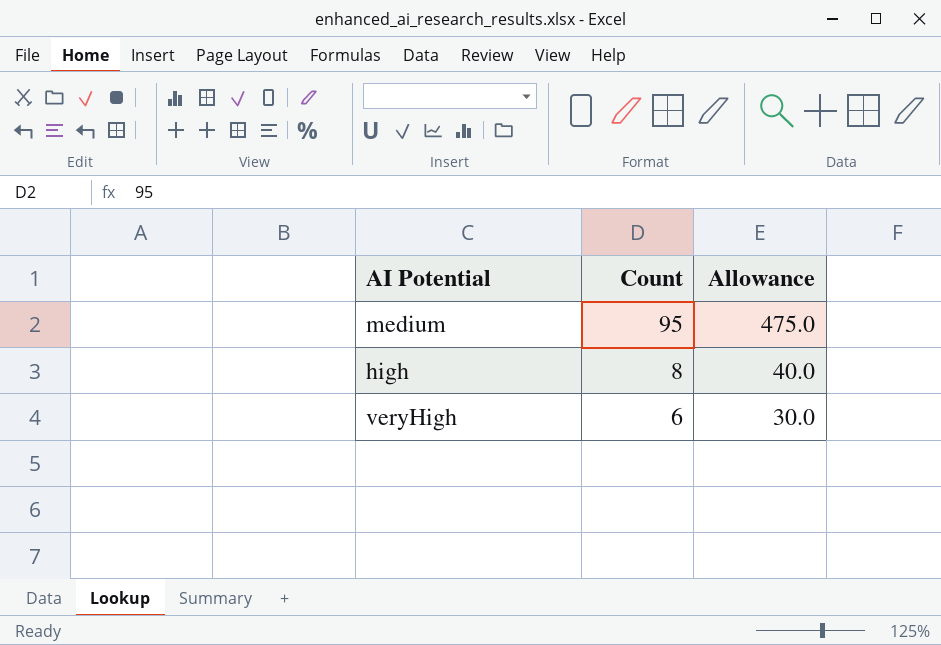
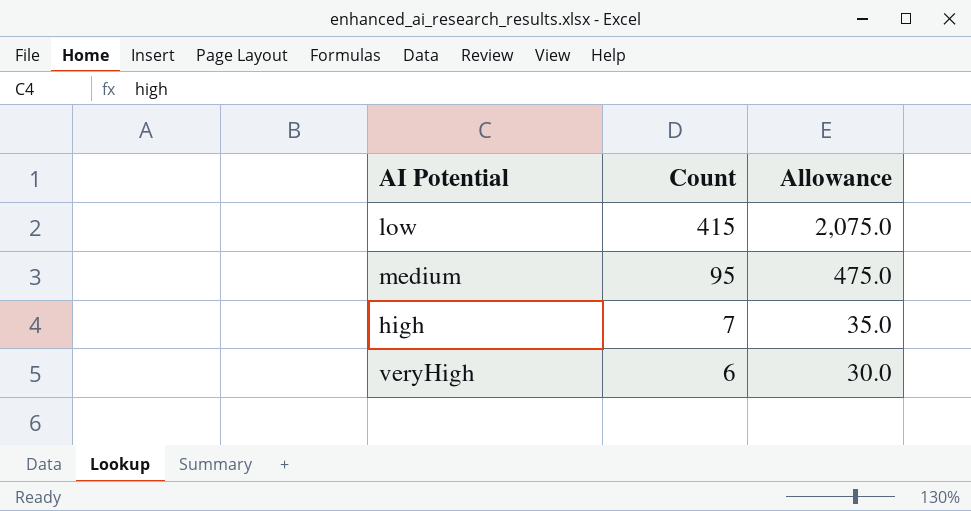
row low: none -> 415 | 2,075.0
high | Count: 8 -> 7
high | Allowance: 40.0 -> 35.0

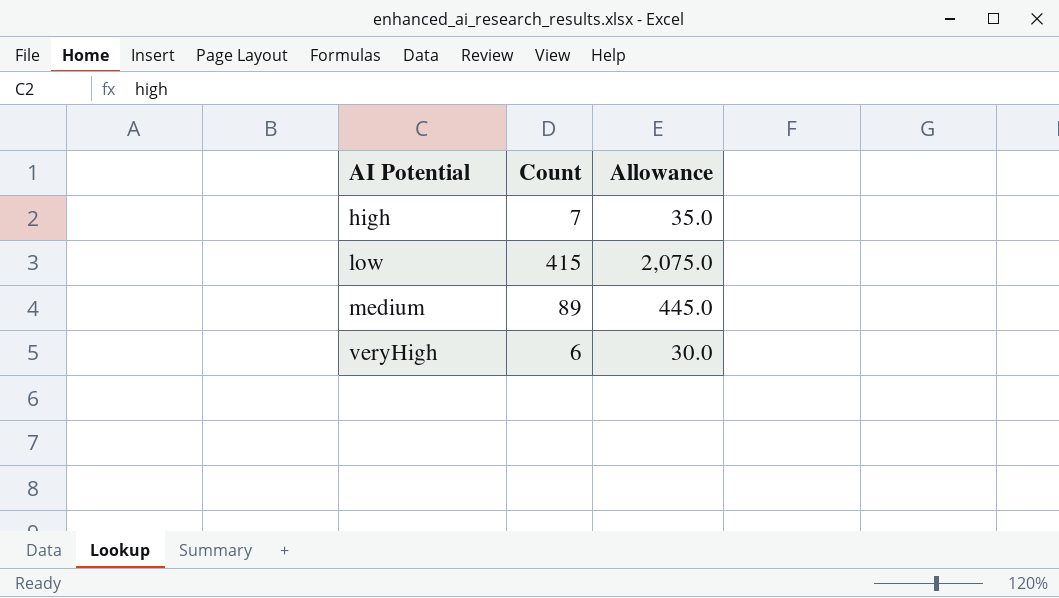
row order: Count descending -> AI Potential ascending
medium | Count: 95 -> 89
medium | Allowance: 475.0 -> 445.0

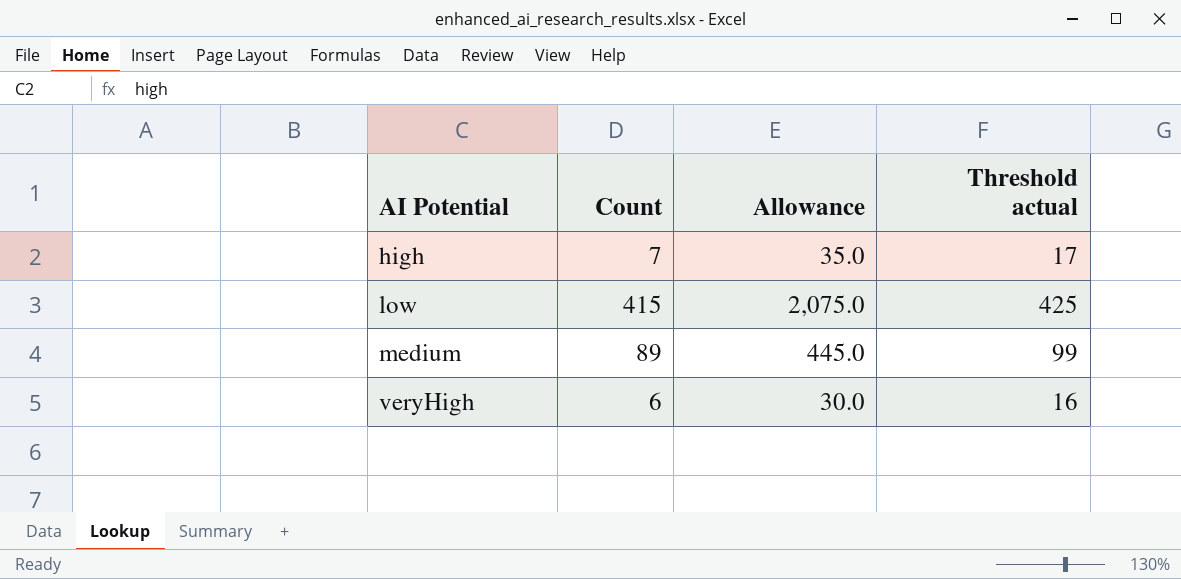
column Threshold actual | formula: none -> [Count] + 10

